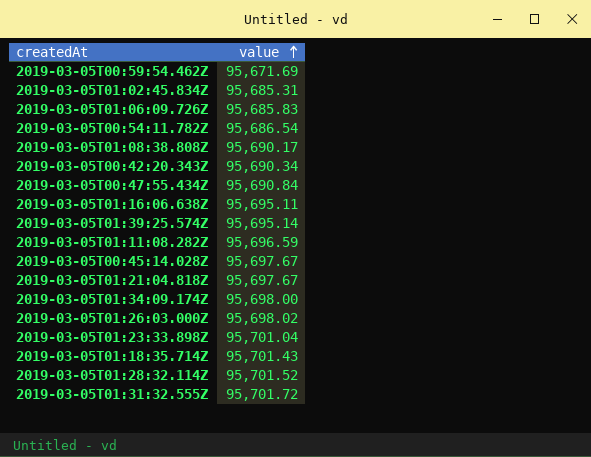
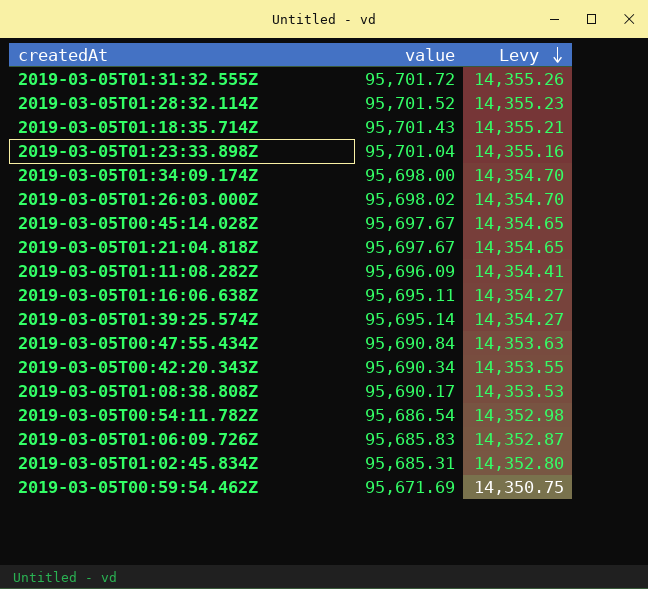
row order: value ascending -> Levy descending
column Levy | formula: none -> [value] * 0.15
2019-03-05T01:11:08.282Z | value: 95,696.59 -> 95,696.09

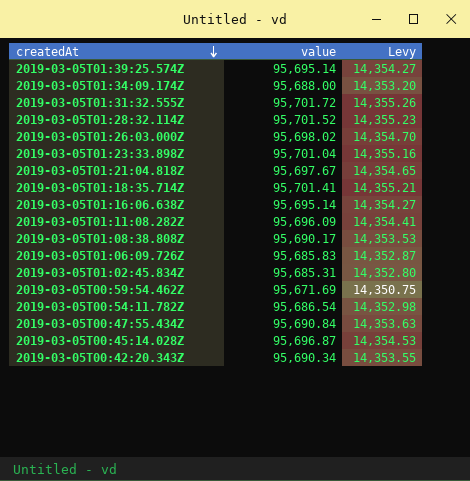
row order: Levy descending -> createdAt descending
2019-03-05T01:34:09.174Z | value: 95,698.00 -> 95,688.00
2019-03-05T01:34:09.174Z | Levy: 14,354.70 -> 14,353.20
2019-03-05T01:18:35.714Z | value: 95,701.43 -> 95,701.41
2019-03-05T01:16:06.638Z | value: 95,695.11 -> 95,695.14
2019-03-05T00:45:14.028Z | value: 95,697.67 -> 95,696.87
2019-03-05T00:45:14.028Z | Levy: 14,354.65 -> 14,354.53

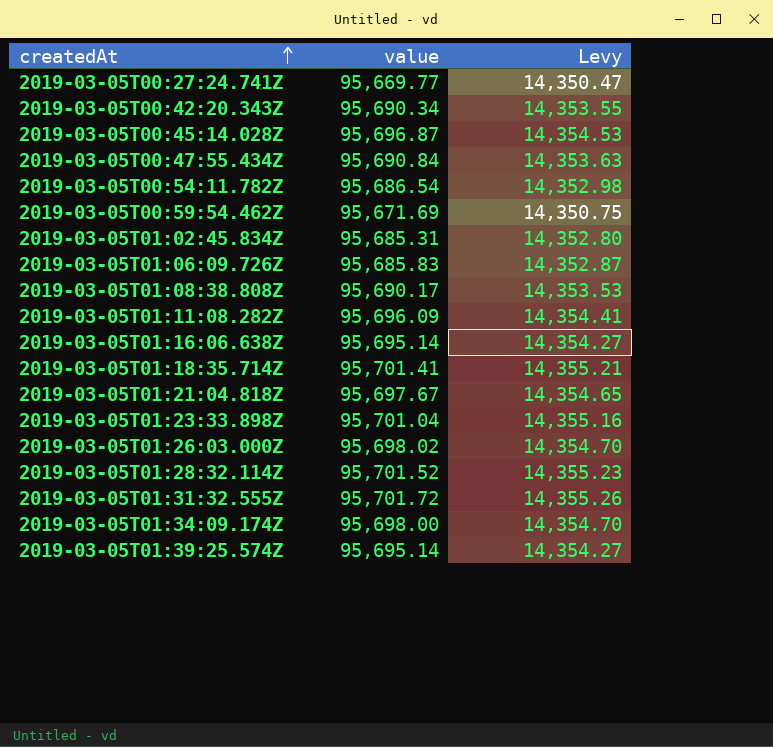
row order: createdAt descending -> createdAt ascending
row 2019-03-05T00:27:24.741Z: none -> 95,669.77 | 14,350.47
2019-03-05T01:34:09.174Z | value: 95,688.00 -> 95,698.00
2019-03-05T01:34:09.174Z | Levy: 14,353.20 -> 14,354.70

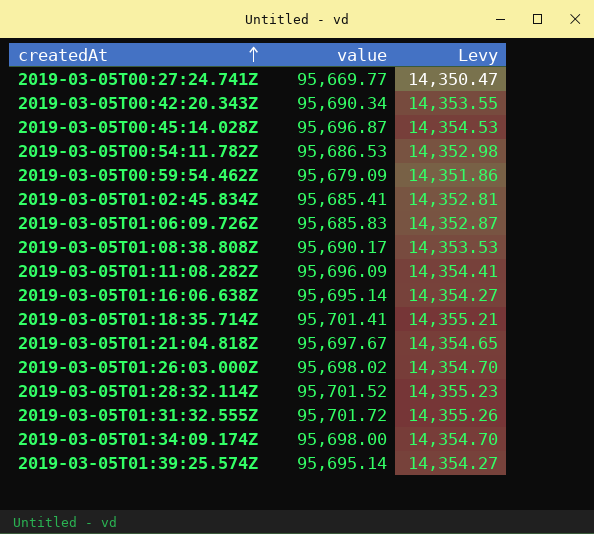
row 2019-03-05T00:47:55.434Z: 95,690.84 | 14,353.63 -> none
row 2019-03-05T01:23:33.898Z: 95,701.04 | 14,355.16 -> none
2019-03-05T00:54:11.782Z | value: 95,686.54 -> 95,686.53
2019-03-05T00:59:54.462Z | value: 95,671.69 -> 95,679.09
2019-03-05T00:59:54.462Z | Levy: 14,350.75 -> 14,351.86
2019-03-05T01:02:45.834Z | value: 95,685.31 -> 95,685.41
2019-03-05T01:02:45.834Z | Levy: 14,352.80 -> 14,352.81

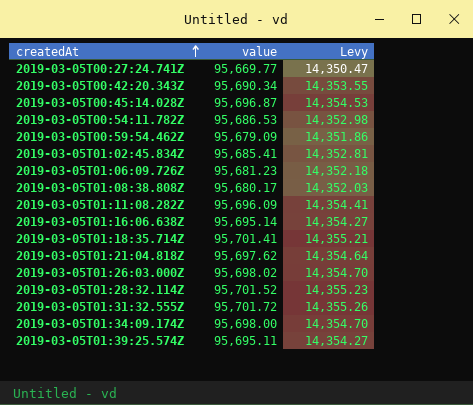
2019-03-05T01:06:09.726Z | value: 95,685.83 -> 95,681.23
2019-03-05T01:06:09.726Z | Levy: 14,352.87 -> 14,352.18
2019-03-05T01:08:38.808Z | value: 95,690.17 -> 95,680.17
2019-03-05T01:08:38.808Z | Levy: 14,353.53 -> 14,352.03
2019-03-05T01:21:04.818Z | value: 95,697.67 -> 95,697.62
2019-03-05T01:21:04.818Z | Levy: 14,354.65 -> 14,354.64
2019-03-05T01:39:25.574Z | value: 95,695.14 -> 95,695.11

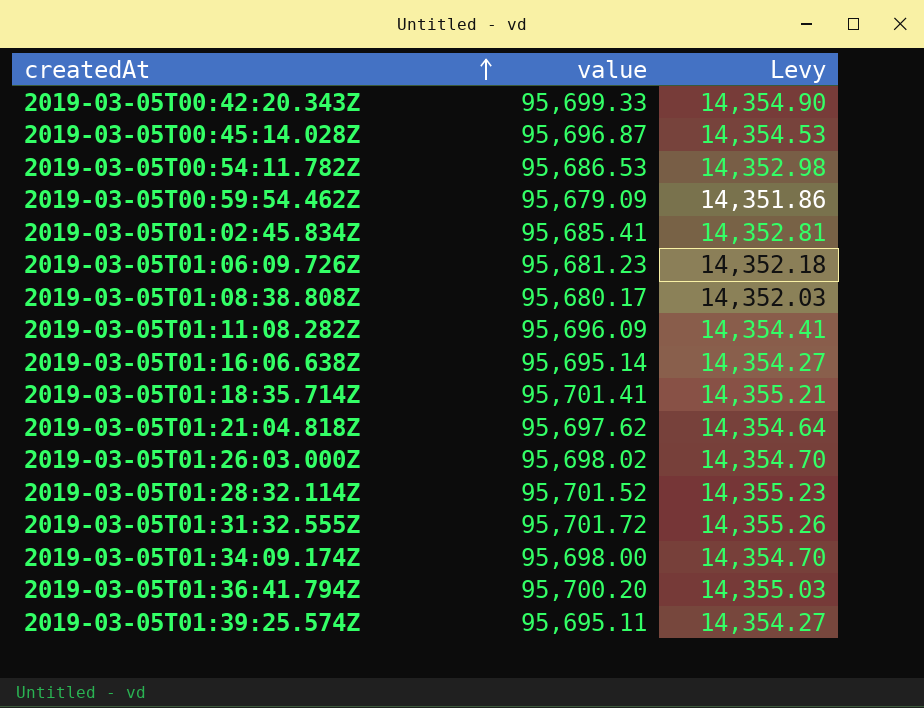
row 2019-03-05T00:27:24.741Z: 95,669.77 | 14,350.47 -> none
2019-03-05T00:42:20.343Z | value: 95,690.34 -> 95,699.33
2019-03-05T00:42:20.343Z | Levy: 14,353.55 -> 14,354.90
row 2019-03-05T01:36:41.794Z: none -> 95,700.20 | 14,355.03

